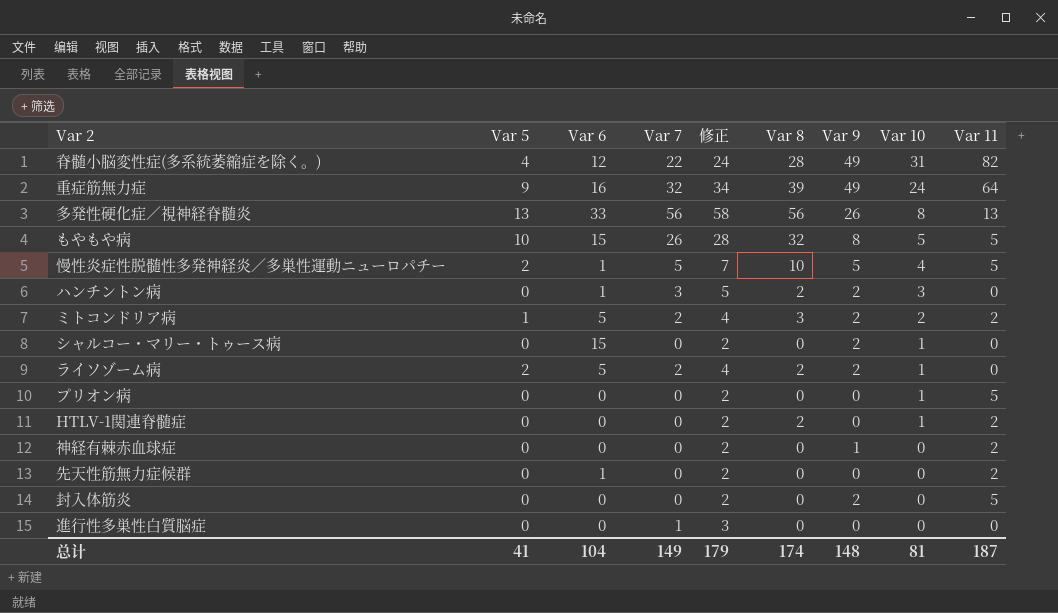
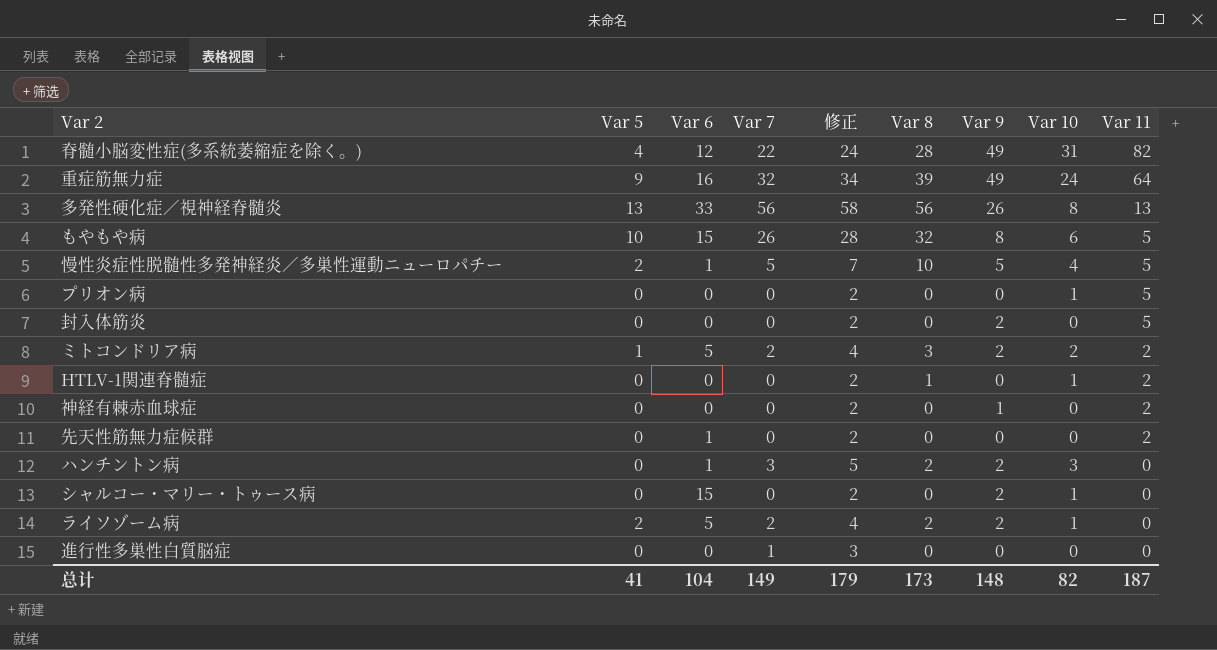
row order: Var 10 descending -> Var 11 descending
もやもや病 | Var 10: 5 -> 6
HTLV-1関連脊髄症 | Var 8: 2 -> 1
总计 | Var 8: 174 -> 173
总计 | Var 10: 81 -> 82

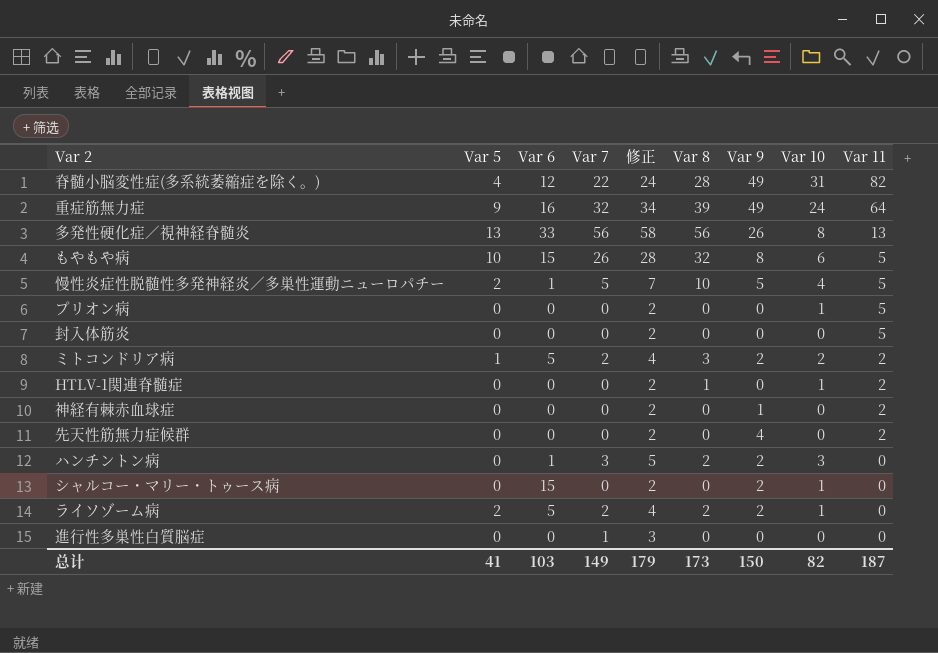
封入体筋炎 | Var 9: 2 -> 0
先天性筋無力症候群 | Var 6: 1 -> 0
先天性筋無力症候群 | Var 9: 0 -> 4
总计 | Var 6: 104 -> 103
总计 | Var 9: 148 -> 150

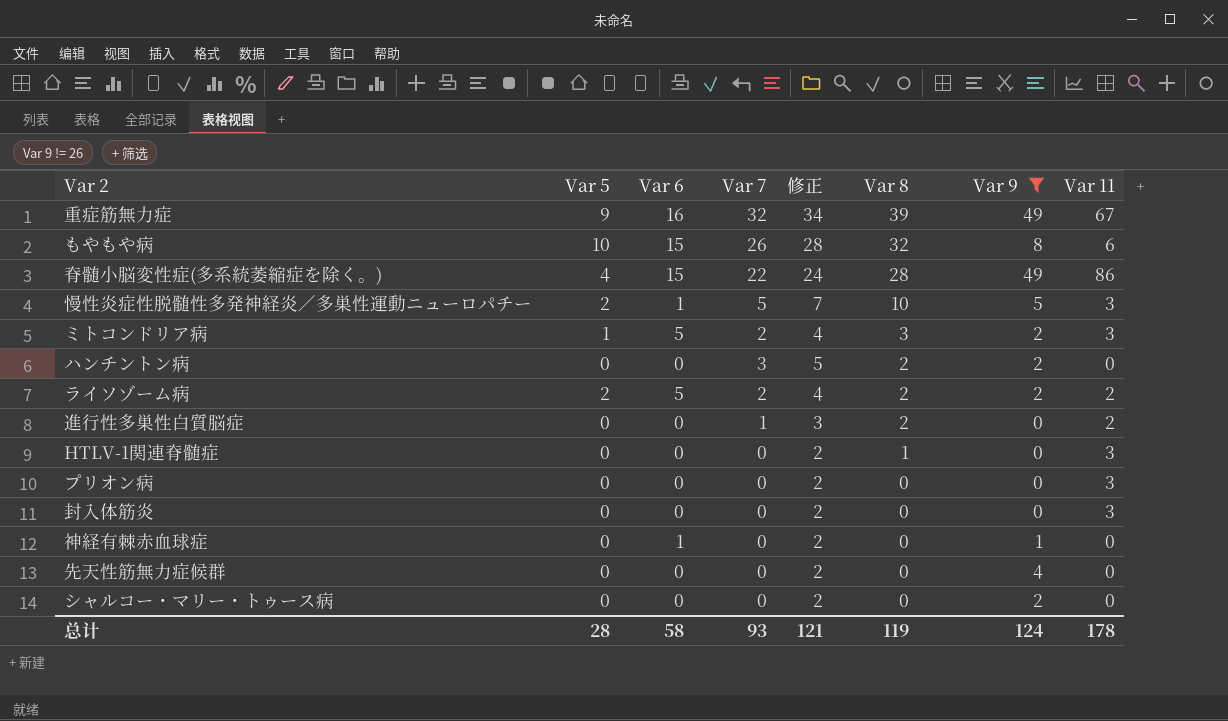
filter: none -> Var 9 != 26
row order: Var 11 descending -> Var 8 descending
column Var 10 | position: 8 -> none
重症筋無力症 | Var 11: 64 -> 67
もやもや病 | Var 11: 5 -> 6
脊髄小脳変性症(多系統萎縮症を除く。) | Var 6: 12 -> 15
脊髄小脳変性症(多系統萎縮症を除く。) | Var 11: 82 -> 86
慢性炎症性脱髄性多発神経炎／多巣性運動ニューロパチー | Var 11: 5 -> 3
ミトコンドリア病 | Var 11: 2 -> 3
ハンチントン病 | Var 6: 1 -> 0
ライソゾーム病 | Var 11: 0 -> 2
進行性多巣性白質脳症 | Var 8: 0 -> 2
進行性多巣性白質脳症 | Var 11: 0 -> 2
HTLV-1関連脊髄症 | Var 11: 2 -> 3
プリオン病 | Var 11: 5 -> 3
封入体筋炎 | Var 11: 5 -> 3
神経有棘赤血球症 | Var 6: 0 -> 1
神経有棘赤血球症 | Var 11: 2 -> 0
先天性筋無力症候群 | Var 11: 2 -> 0
シャルコー・マリー・トゥース病 | Var 6: 15 -> 0
总计 | Var 5: 41 -> 28
总计 | Var 6: 103 -> 58
总计 | Var 7: 149 -> 93
总计 | 修正: 179 -> 121
总计 | Var 8: 173 -> 119
总计 | Var 9: 150 -> 124
总计 | Var 11: 187 -> 178

